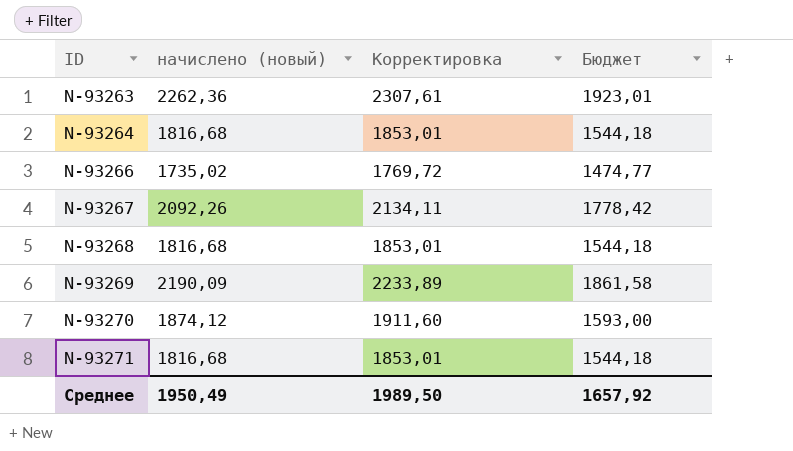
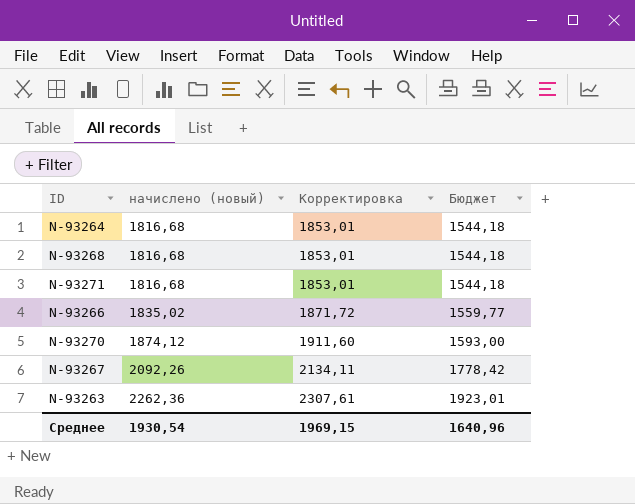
row order: ID ascending -> начислено (новый) ascending
row N-93269: 2190,09 | 2233,89 | 1861,58 -> none
N-93266 | начислено (новый): 1735,02 -> 1835,02
N-93266 | Корректировка: 1769,72 -> 1871,72
N-93266 | Бюджет: 1474,77 -> 1559,77
Среднее | начислено (новый): 1950,49 -> 1930,54
Среднее | Корректировка: 1989,50 -> 1969,15
Среднее | Бюджет: 1657,92 -> 1640,96

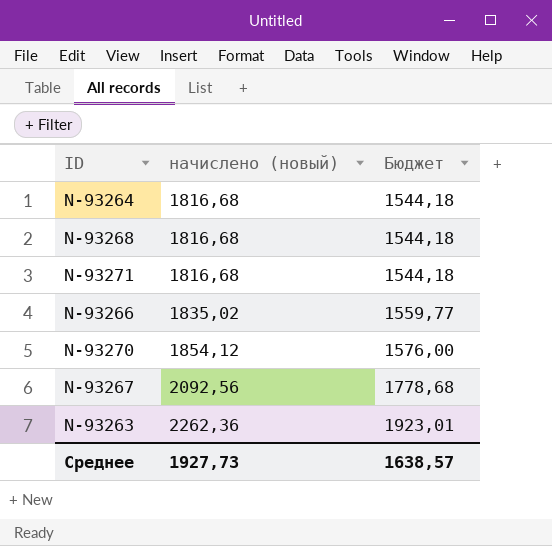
column Корректировка | formula: [начислено (новый)] * 1,02 -> none
N-93270 | начислено (новый): 1874,12 -> 1854,12
N-93270 | Бюджет: 1593,00 -> 1576,00
N-93267 | начислено (новый): 2092,26 -> 2092,56
N-93267 | Бюджет: 1778,42 -> 1778,68
Среднее | начислено (новый): 1930,54 -> 1927,73
Среднее | Бюджет: 1640,96 -> 1638,57

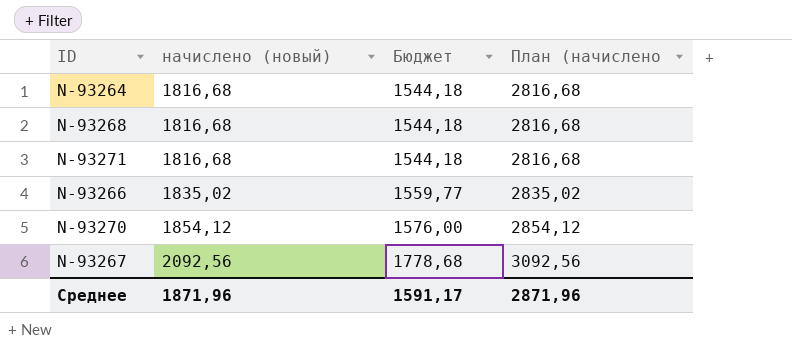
column План (начислено | formula: none -> [начислено (новый)] + 1000
row N-93263: 2262,36 | 1923,01 -> none
Среднее | начислено (новый): 1927,73 -> 1871,96
Среднее | Бюджет: 1638,57 -> 1591,17

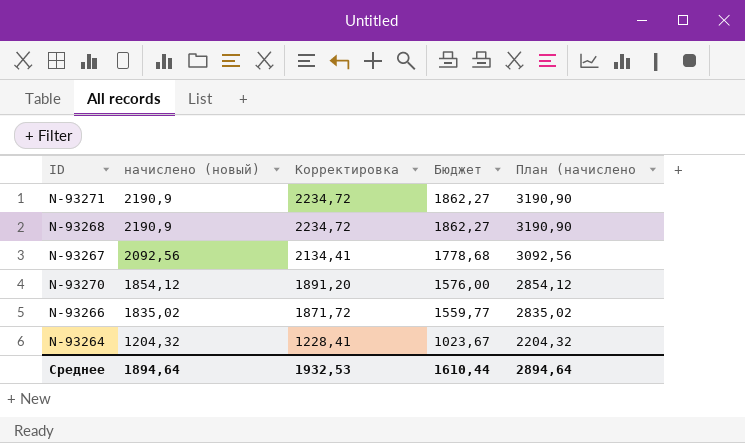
row order: начислено (новый) ascending -> начислено (новый) descending
column Корректировка | formula: none -> [начислено (новый)] * 1,02
N-93271 | начислено (новый): 1816,68 -> 2190,9
N-93271 | Бюджет: 1544,18 -> 1862,27
N-93271 | План (начислено: 2816,68 -> 3190,90
N-93268 | начислено (новый): 1816,68 -> 2190,9
N-93268 | Бюджет: 1544,18 -> 1862,27
N-93268 | План (начислено: 2816,68 -> 3190,90
N-93264 | начислено (новый): 1816,68 -> 1204,32
N-93264 | Бюджет: 1544,18 -> 1023,67
N-93264 | План (начислено: 2816,68 -> 2204,32
Среднее | начислено (новый): 1871,96 -> 1894,64
Среднее | Бюджет: 1591,17 -> 1610,44
Среднее | План (начислено: 2871,96 -> 2894,64

